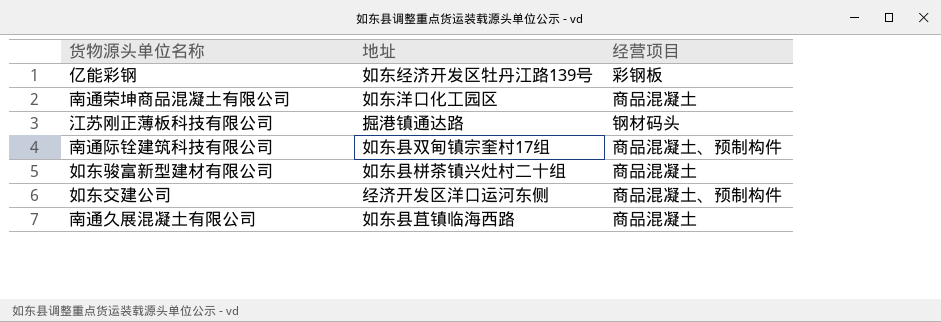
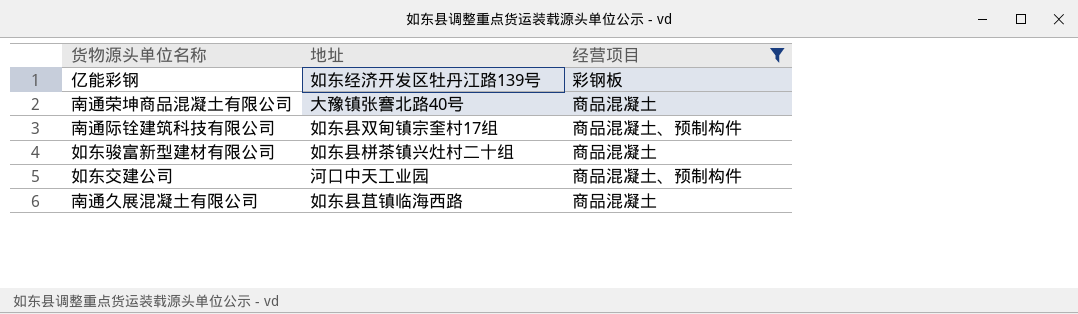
filter: none -> 经营项目 != 钢材码头
南通荣坤商品混凝土有限公司 | 地址: 如东洋口化工园区 -> 大豫镇张謇北路40号
如东交建公司 | 地址: 经济开发区洋口运河东侧 -> 河口中天工业园

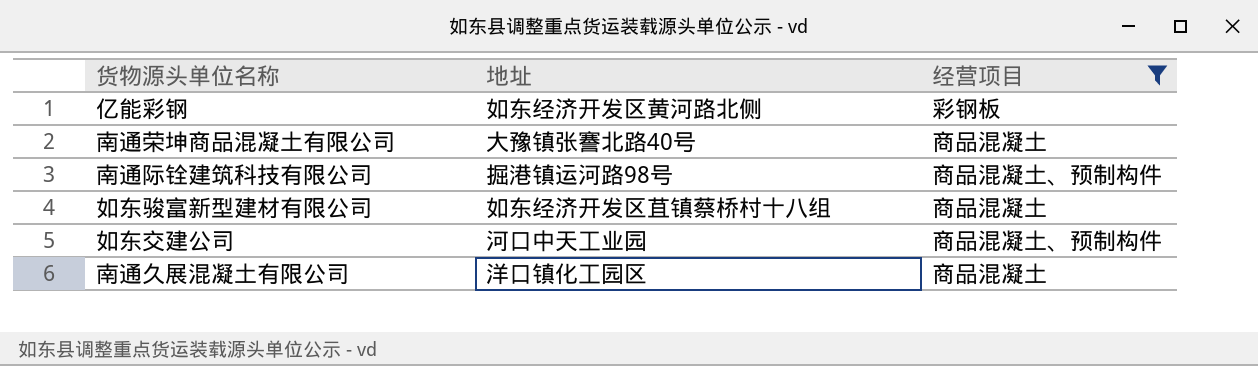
亿能彩钢 | 地址: 如东经济开发区牡丹江路139号 -> 如东经济开发区黄河路北侧
南通际铨建筑科技有限公司 | 地址: 如东县双甸镇宗奎村17组 -> 掘港镇运河路98号
如东骏富新型建材有限公司 | 地址: 如东县栟茶镇兴灶村二十组 -> 如东经济开发区苴镇蔡桥村十八组
南通久展混凝土有限公司 | 地址: 如东县苴镇临海西路 -> 洋口镇化工园区

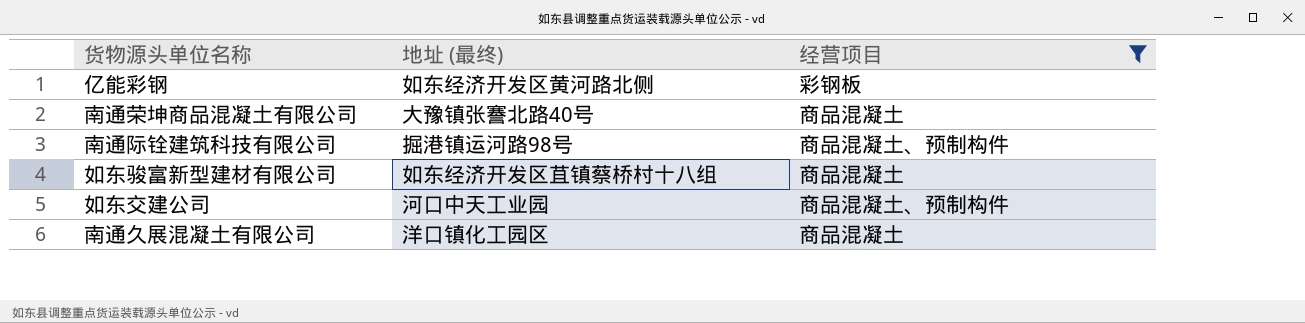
column name: 地址 -> 地址 (最终)

